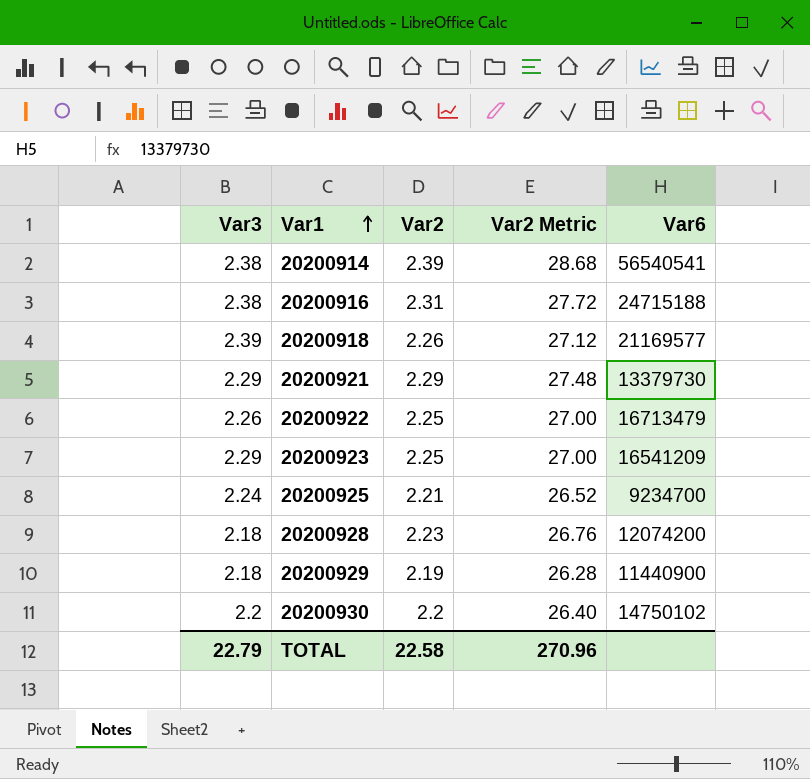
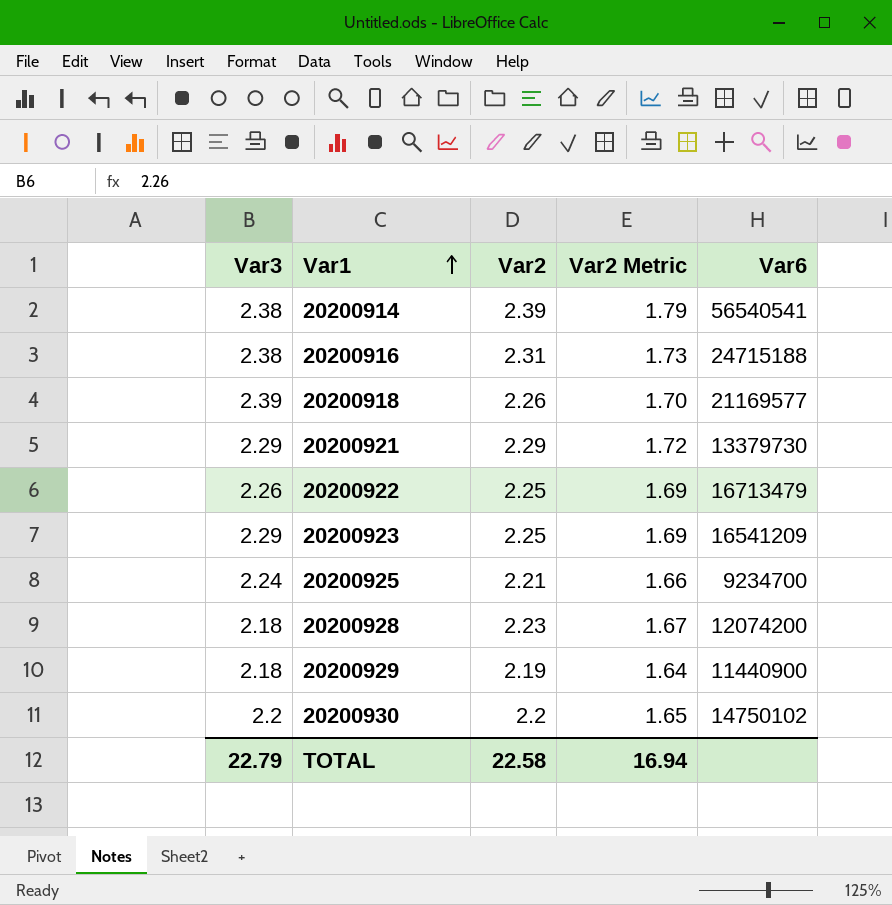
column Var2 Metric | formula: [Var2] * 12 -> [Var2] * 0.75
TOTAL | Var2 Metric: 270.96 -> 16.94

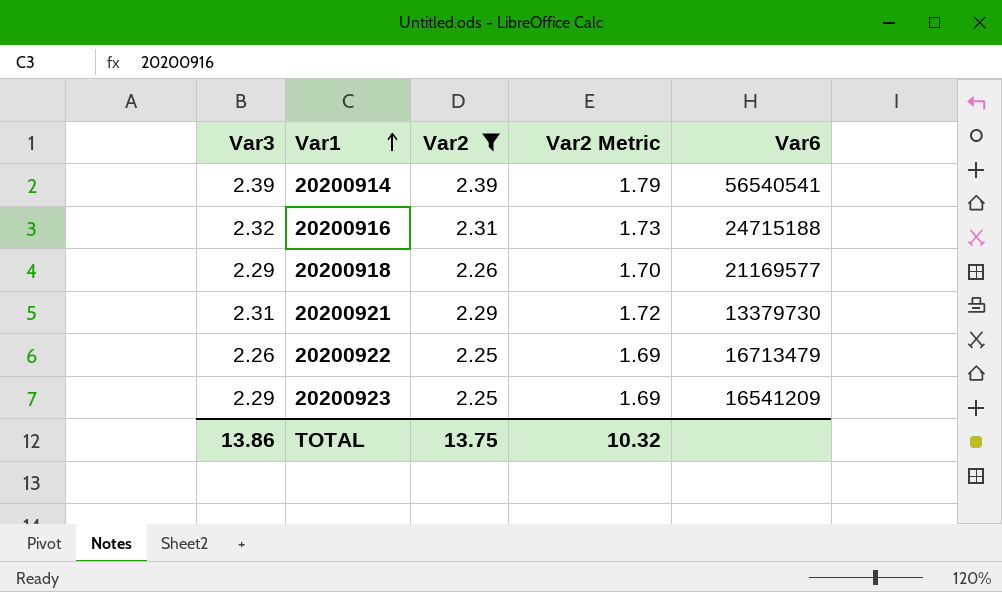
filter: none -> Var2 >= 2.25
20200914 | Var3: 2.38 -> 2.39
20200916 | Var3: 2.38 -> 2.32
20200918 | Var3: 2.39 -> 2.29
20200921 | Var3: 2.29 -> 2.31
TOTAL | Var3: 22.79 -> 13.86
TOTAL | Var2: 22.58 -> 13.75
TOTAL | Var2 Metric: 16.94 -> 10.32

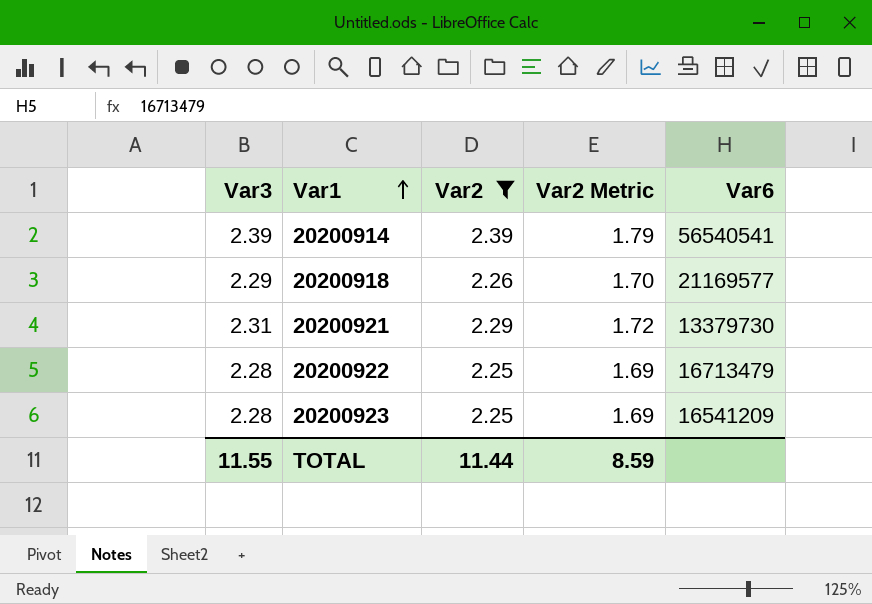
row 20200916: 2.32 | 2.31 | 1.73 | 24715188 -> none
20200922 | Var3: 2.26 -> 2.28
20200923 | Var3: 2.29 -> 2.28
TOTAL | Var3: 13.86 -> 11.55
TOTAL | Var2: 13.75 -> 11.44
TOTAL | Var2 Metric: 10.32 -> 8.59

